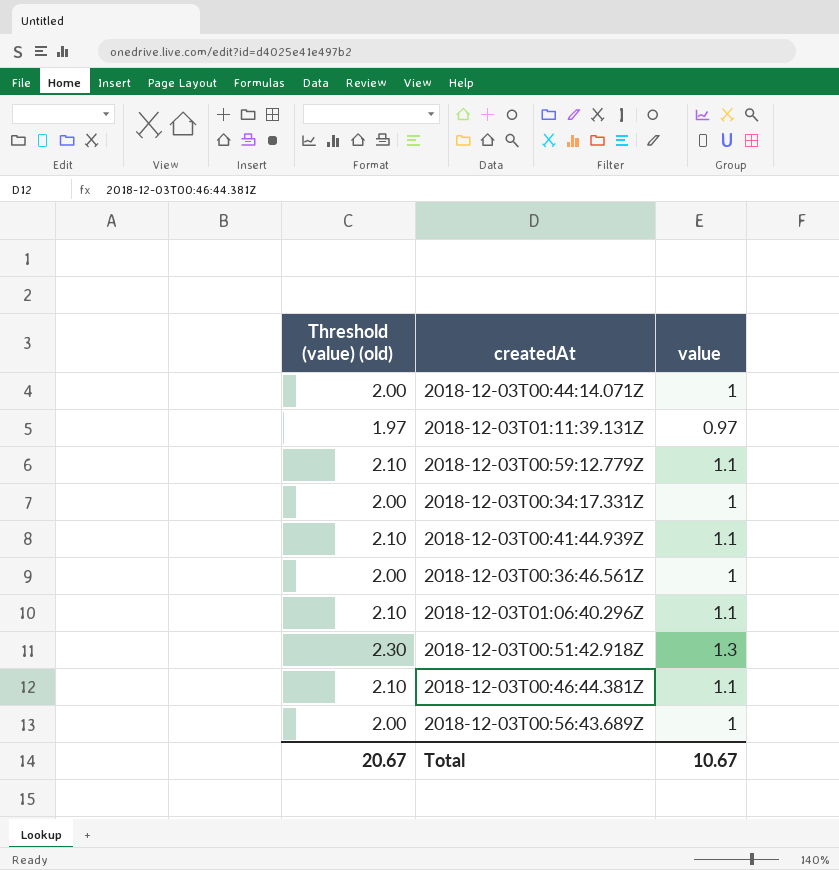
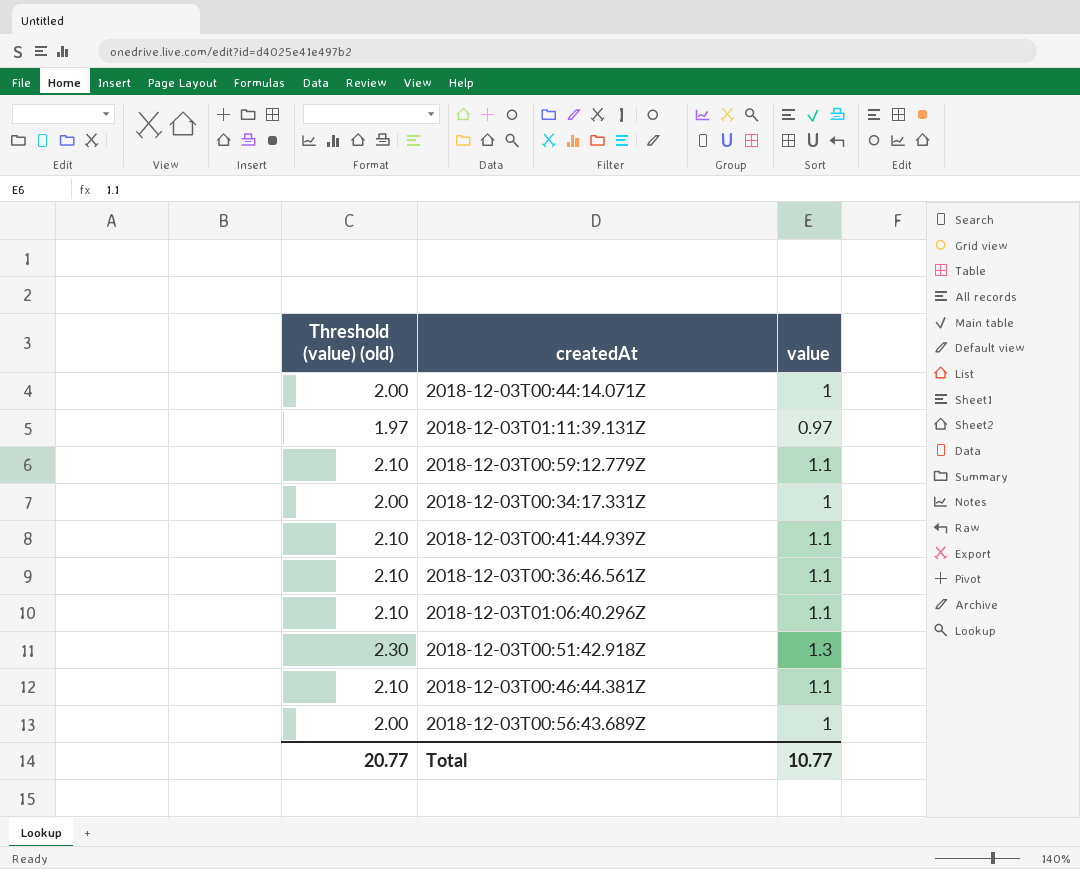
2018-12-03T00:36:46.561Z | Threshold (value) (old): 2.00 -> 2.10
2018-12-03T00:36:46.561Z | value: 1 -> 1.1
Total | Threshold (value) (old): 20.67 -> 20.77
Total | value: 10.67 -> 10.77

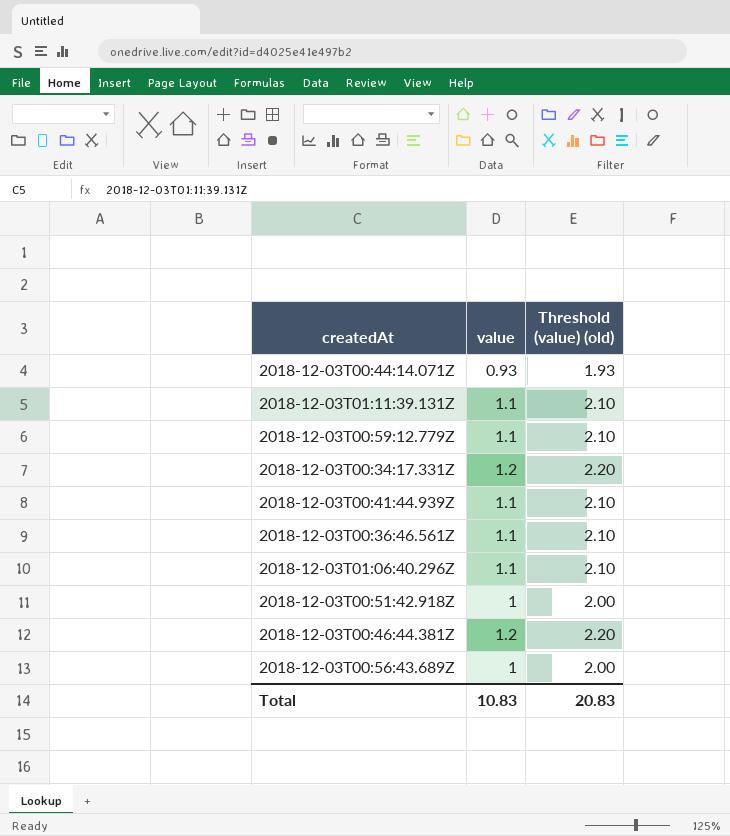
column Threshold (value) (old) | position: 1 -> 3
2018-12-03T00:44:14.071Z | value: 1 -> 0.93
2018-12-03T00:44:14.071Z | Threshold (value) (old): 2.00 -> 1.93
2018-12-03T01:11:39.131Z | value: 0.97 -> 1.1
2018-12-03T01:11:39.131Z | Threshold (value) (old): 1.97 -> 2.10
2018-12-03T00:34:17.331Z | value: 1 -> 1.2
2018-12-03T00:34:17.331Z | Threshold (value) (old): 2.00 -> 2.20
2018-12-03T00:51:42.918Z | value: 1.3 -> 1
2018-12-03T00:51:42.918Z | Threshold (value) (old): 2.30 -> 2.00
2018-12-03T00:46:44.381Z | value: 1.1 -> 1.2
2018-12-03T00:46:44.381Z | Threshold (value) (old): 2.10 -> 2.20
Total | value: 10.77 -> 10.83
Total | Threshold (value) (old): 20.77 -> 20.83

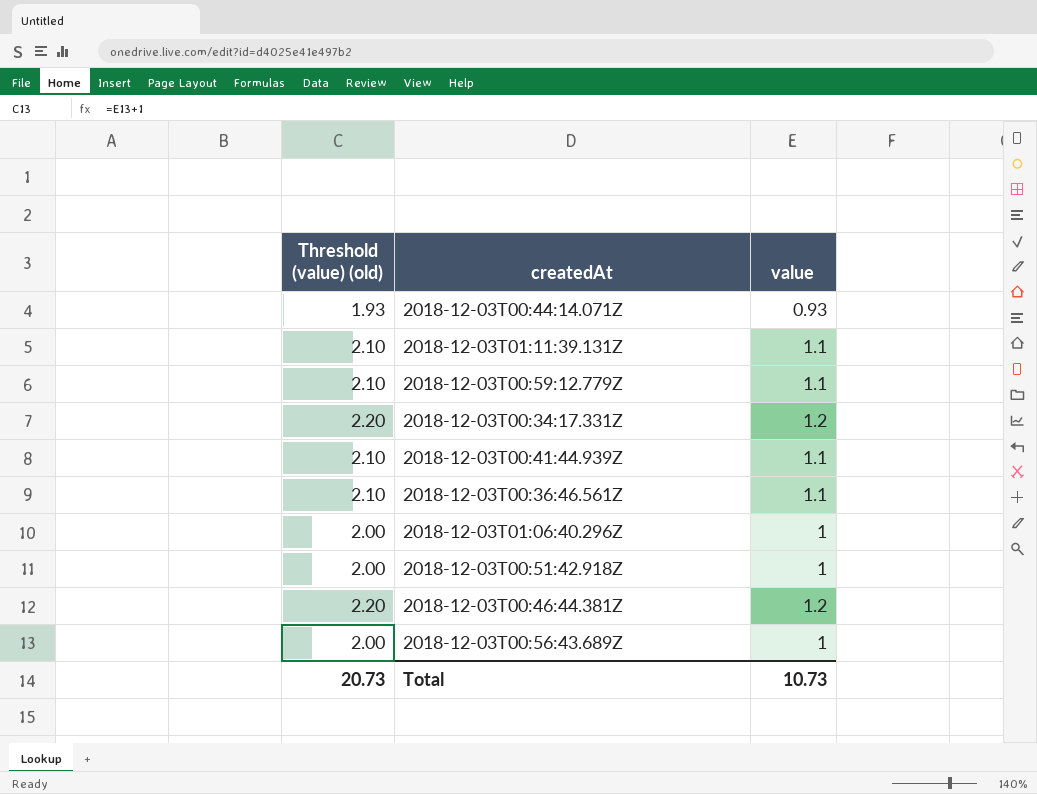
column Threshold (value) (old) | position: 3 -> 1
2018-12-03T01:06:40.296Z | Threshold (value) (old): 2.10 -> 2.00
2018-12-03T01:06:40.296Z | value: 1.1 -> 1
Total | Threshold (value) (old): 20.83 -> 20.73
Total | value: 10.83 -> 10.73

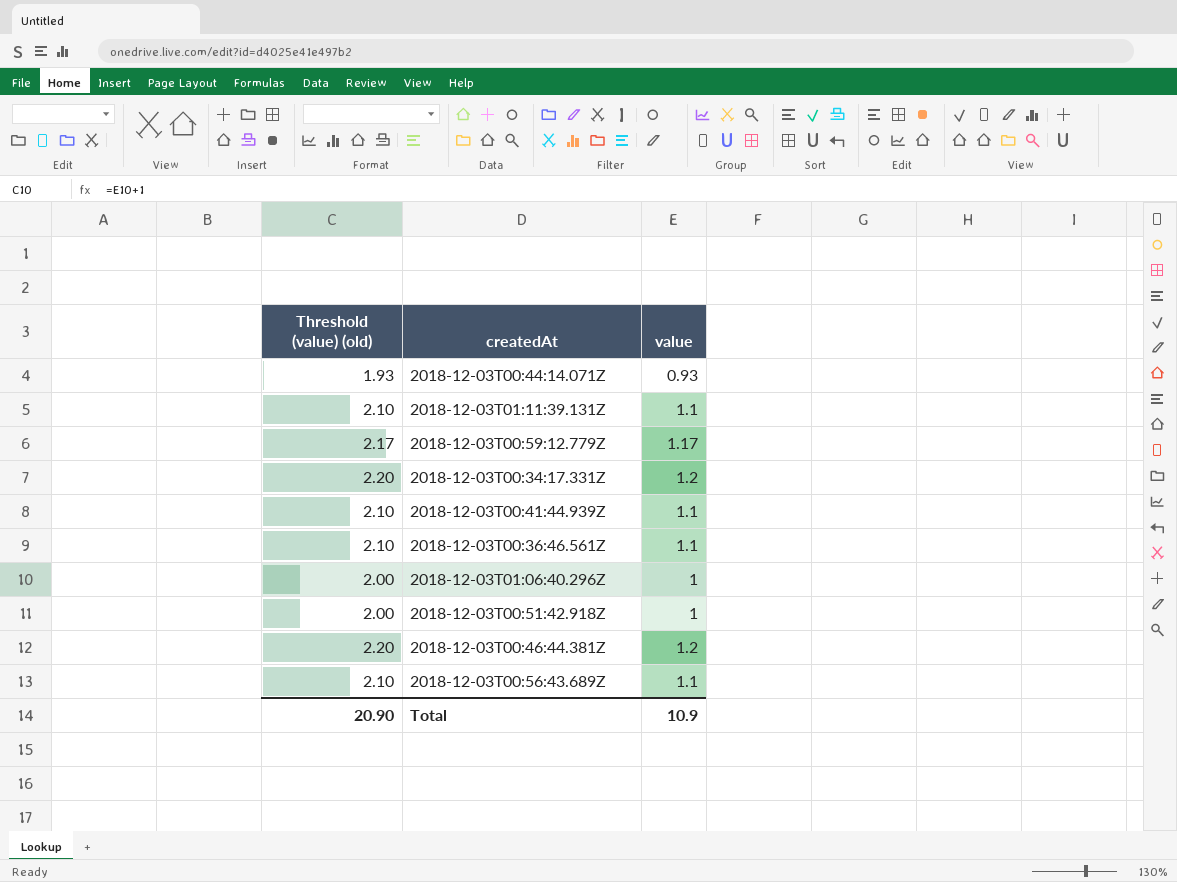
2018-12-03T00:59:12.779Z | Threshold (value) (old): 2.10 -> 2.17
2018-12-03T00:59:12.779Z | value: 1.1 -> 1.17
2018-12-03T00:56:43.689Z | Threshold (value) (old): 2.00 -> 2.10
2018-12-03T00:56:43.689Z | value: 1 -> 1.1
Total | Threshold (value) (old): 20.73 -> 20.90
Total | value: 10.73 -> 10.9

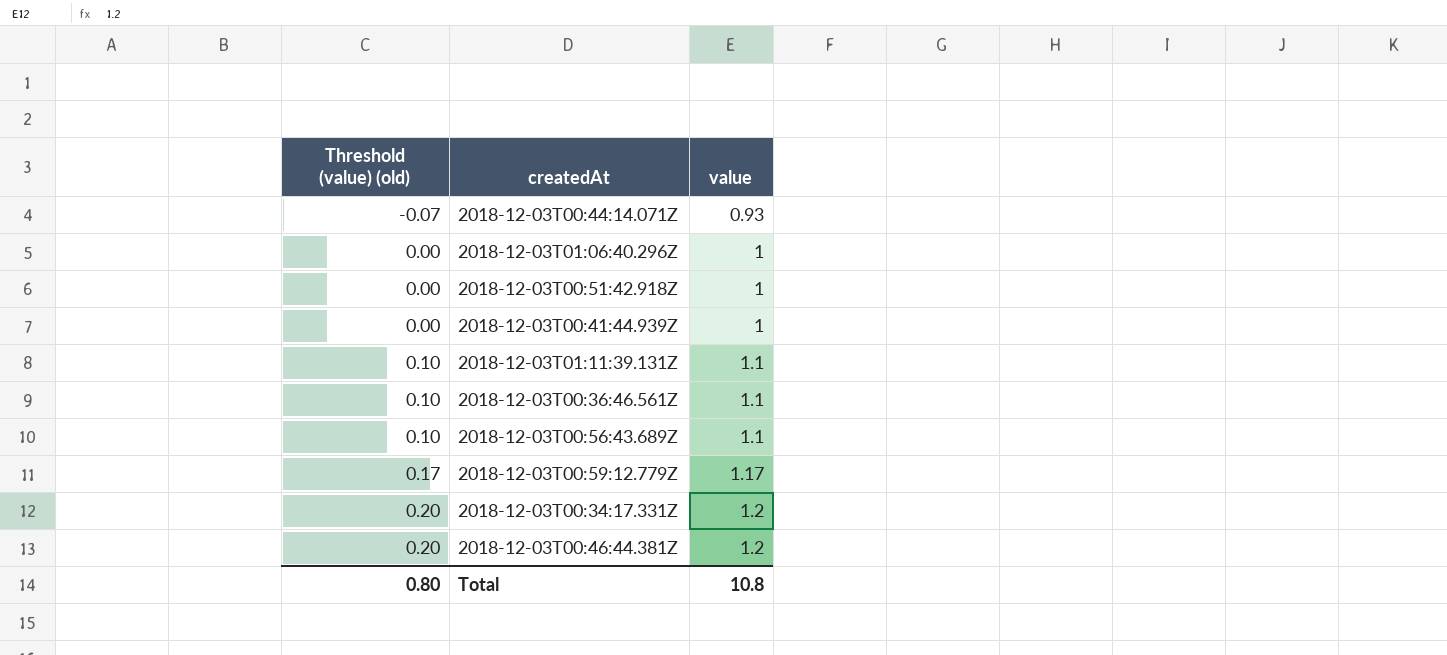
row order: none -> Threshold (value) (old) ascending
column Threshold (value) (old) | formula: [value] + 1 -> [value] - 1
2018-12-03T00:41:44.939Z | value: 1.1 -> 1
Total | Threshold (value) (old): 20.90 -> 0.80
Total | value: 10.9 -> 10.8

